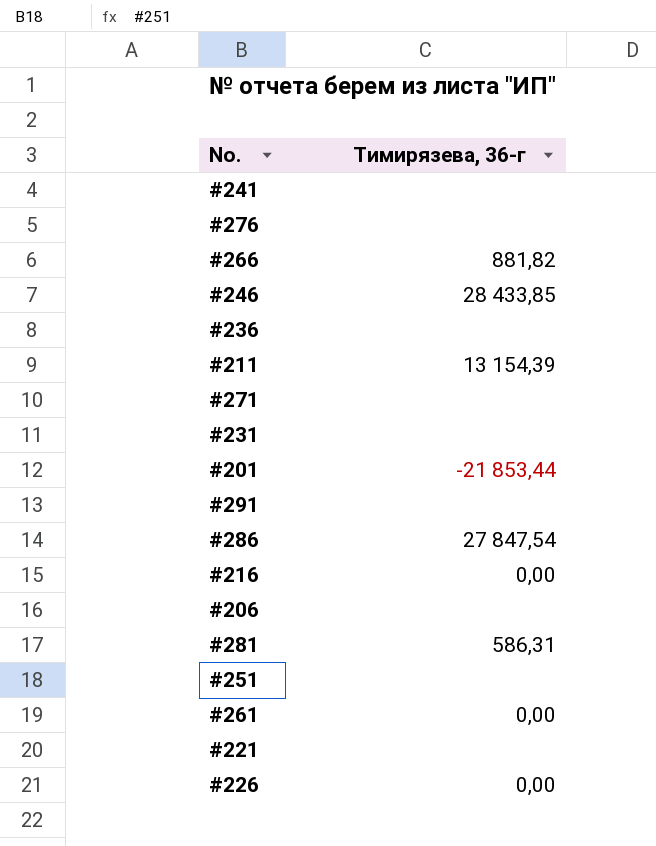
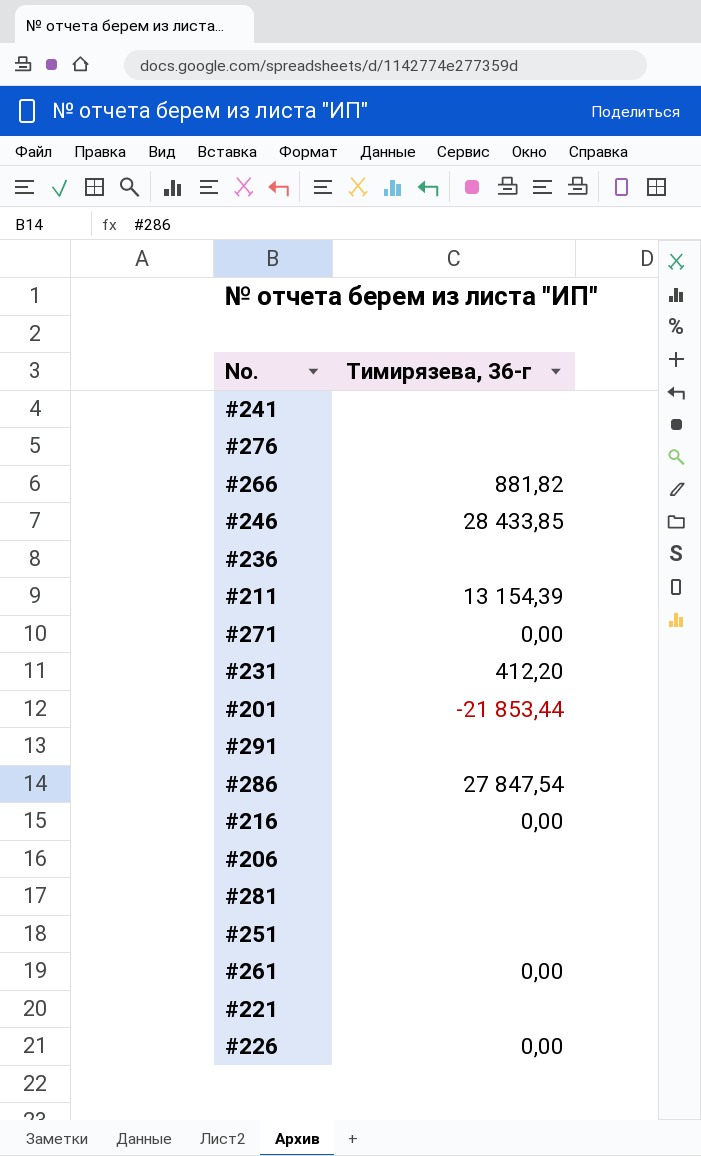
#271 | Тимирязева, 36-г: none -> 0,00
#231 | Тимирязева, 36-г: none -> 412,20
#281 | Тимирязева, 36-г: 586,31 -> none

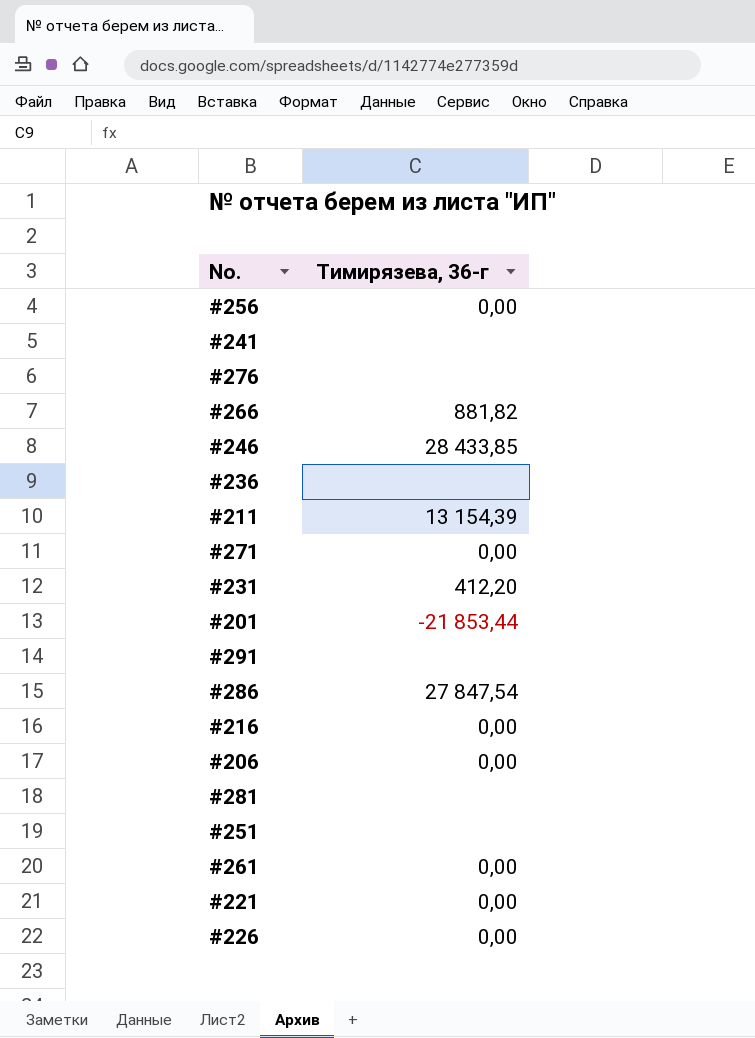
row #256: none -> 0,00
#206 | Тимирязева, 36-г: none -> 0,00
#221 | Тимирязева, 36-г: none -> 0,00

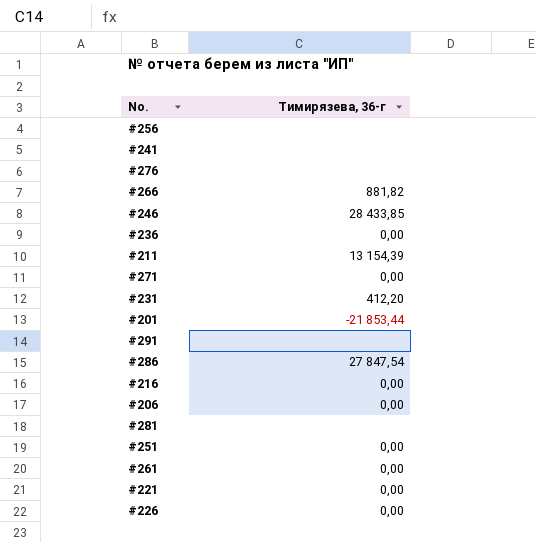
#256 | Тимирязева, 36-г: 0,00 -> none
#236 | Тимирязева, 36-г: none -> 0,00
#251 | Тимирязева, 36-г: none -> 0,00

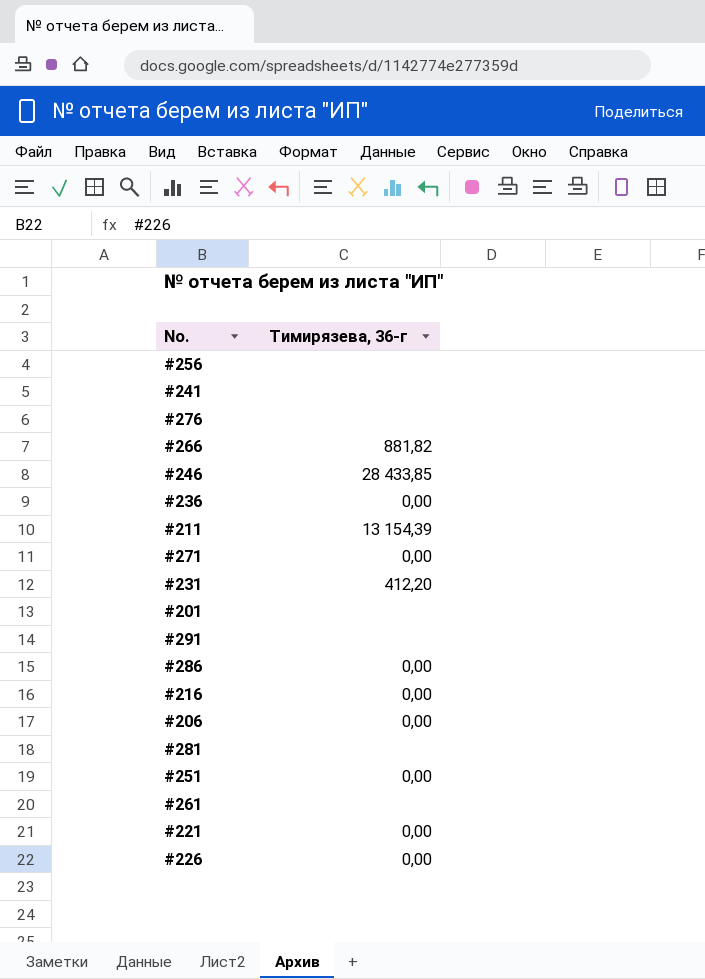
#201 | Тимирязева, 36-г: -21 853,44 -> none
#286 | Тимирязева, 36-г: 27 847,54 -> 0,00
#261 | Тимирязева, 36-г: 0,00 -> none

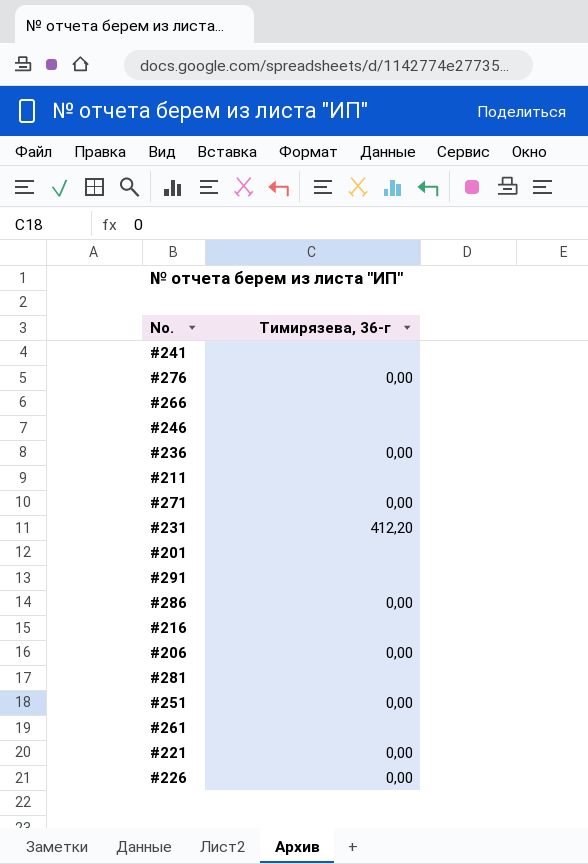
row #256: none -> none
#276 | Тимирязева, 36-г: none -> 0,00
#266 | Тимирязева, 36-г: 881,82 -> none
#246 | Тимирязева, 36-г: 28 433,85 -> none
#211 | Тимирязева, 36-г: 13 154,39 -> none
#216 | Тимирязева, 36-г: 0,00 -> none

